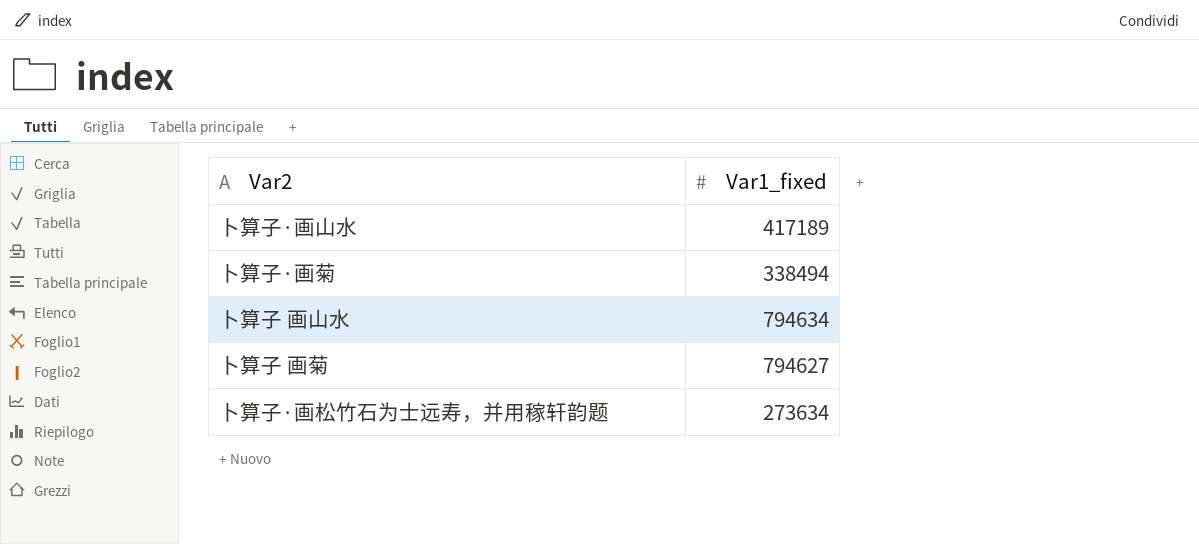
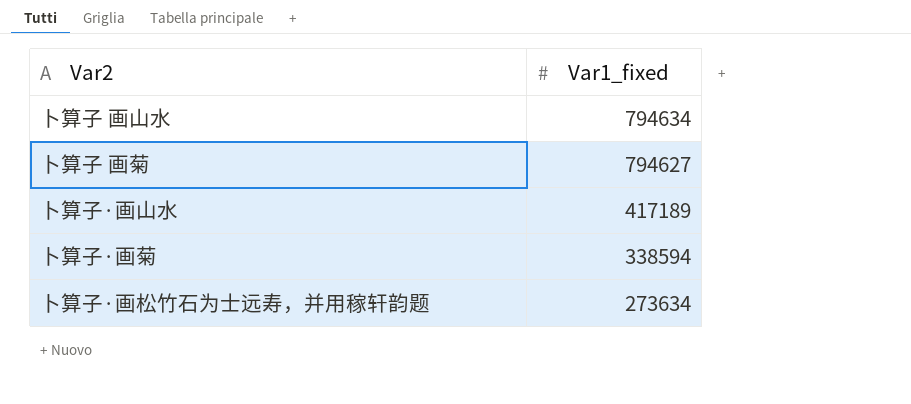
row order: none -> Var1_fixed descending
卜算子·画菊 | Var1_fixed: 338494 -> 338594

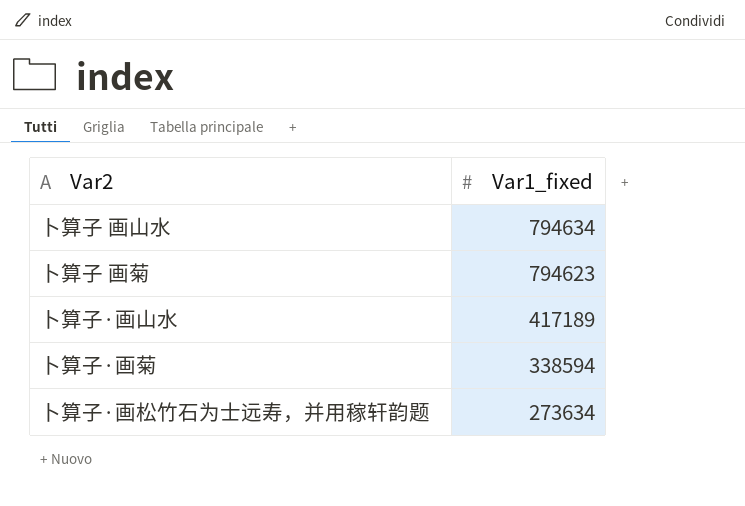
卜算子 画菊 | Var1_fixed: 794627 -> 794623

